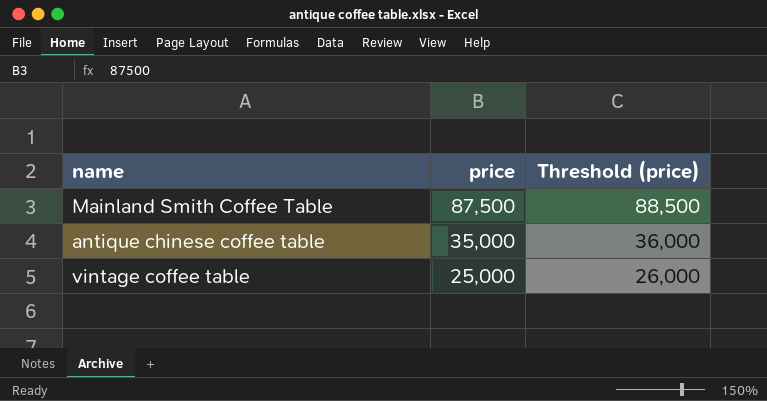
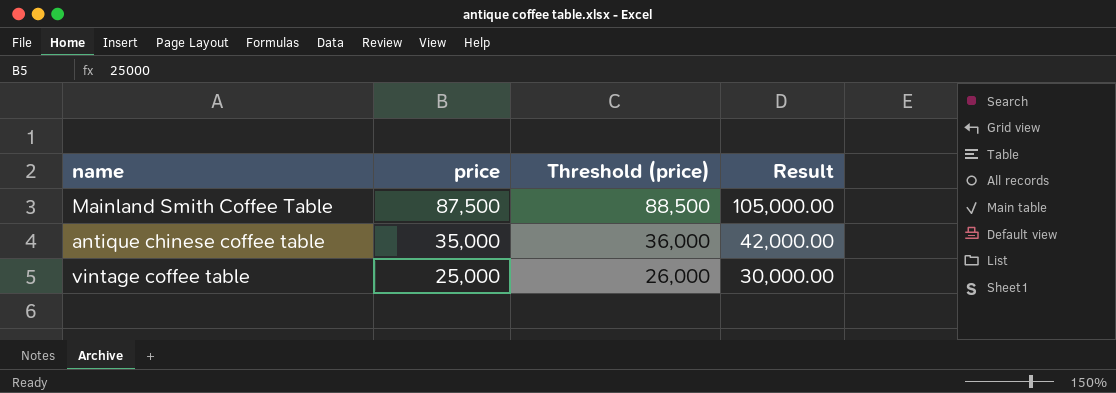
column Result | formula: none -> [price] * 1.2

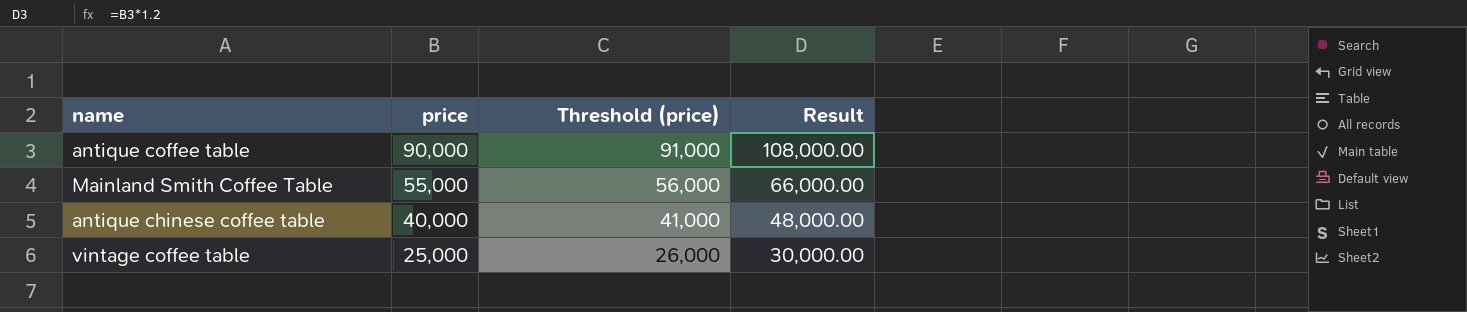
row antique coffee table: none -> 90,000 | 91,000 | 108,000.00
Mainland Smith Coffee Table | price: 87,500 -> 55,000
Mainland Smith Coffee Table | Threshold (price): 88,500 -> 56,000
Mainland Smith Coffee Table | Result: 105,000.00 -> 66,000.00
antique chinese coffee table | price: 35,000 -> 40,000
antique chinese coffee table | Threshold (price): 36,000 -> 41,000
antique chinese coffee table | Result: 42,000.00 -> 48,000.00

